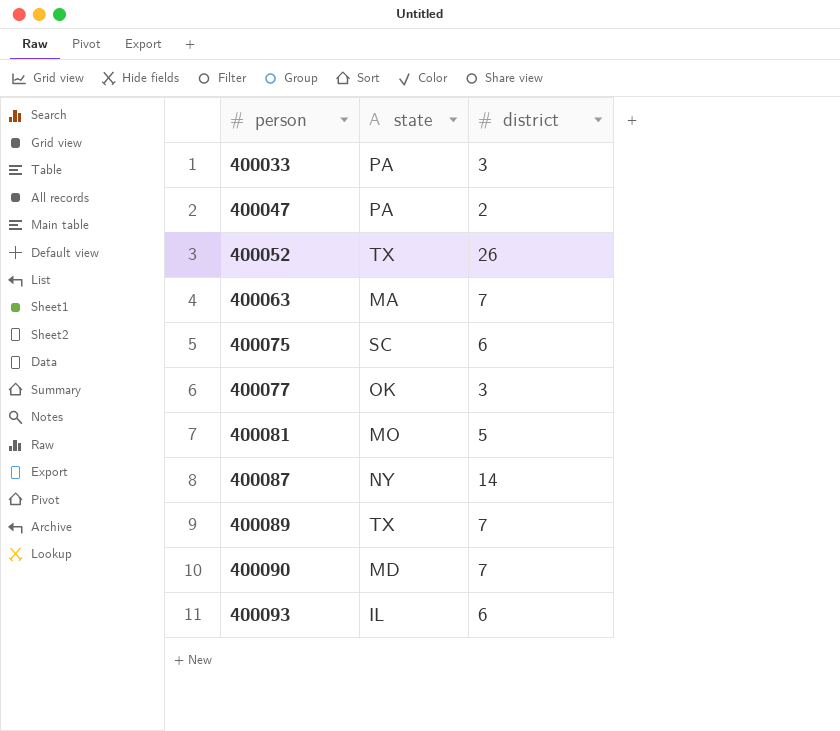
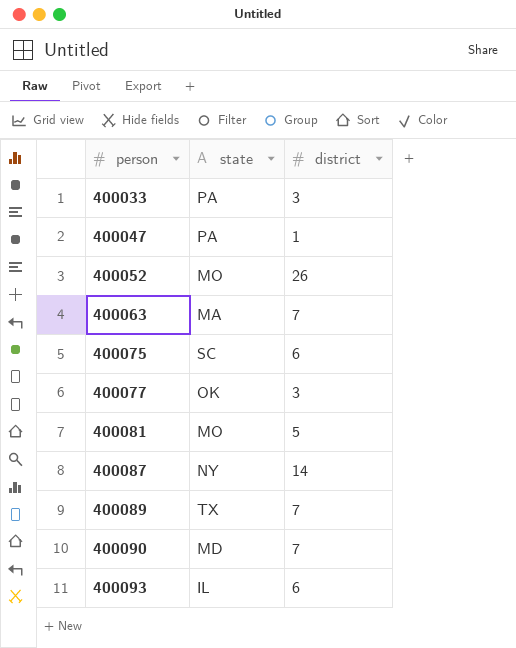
400047 | district: 2 -> 1
400052 | state: TX -> MO

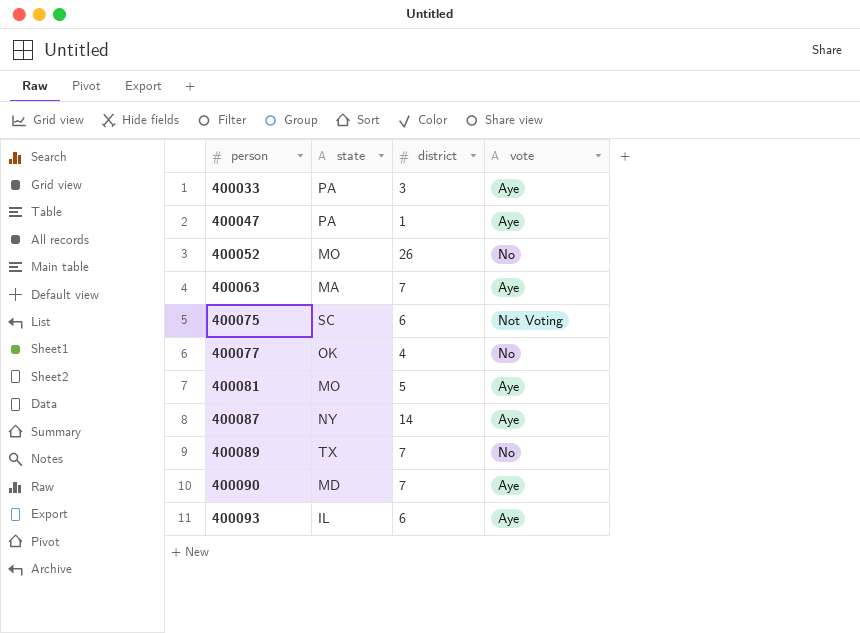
column vote | position: none -> 4
400077 | district: 3 -> 4

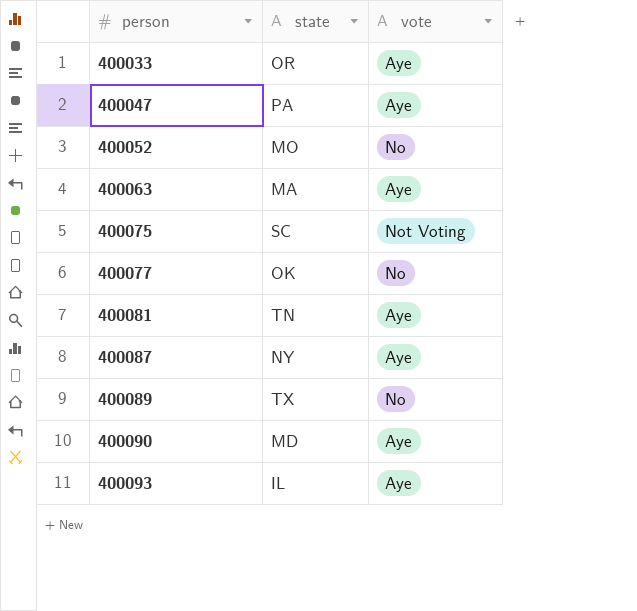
column district | position: 3 -> none
400033 | state: PA -> OR
400081 | state: MO -> TN

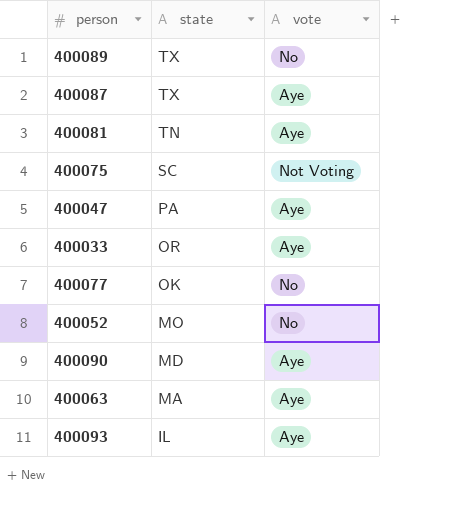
row order: person ascending -> state descending
400087 | state: NY -> TX

